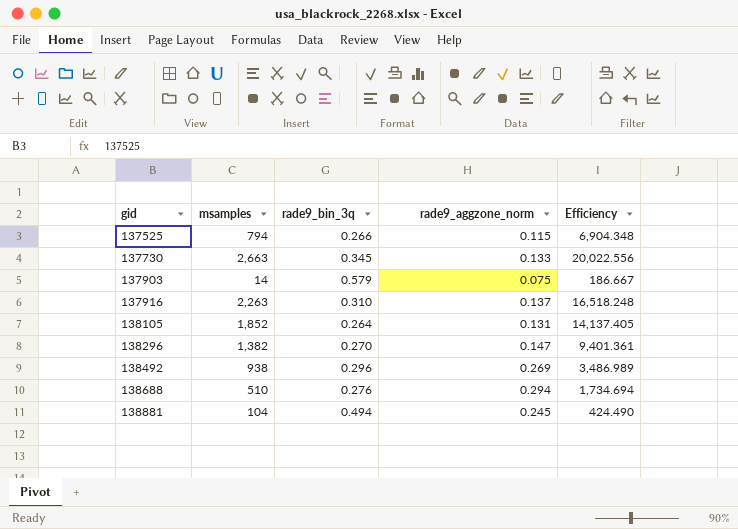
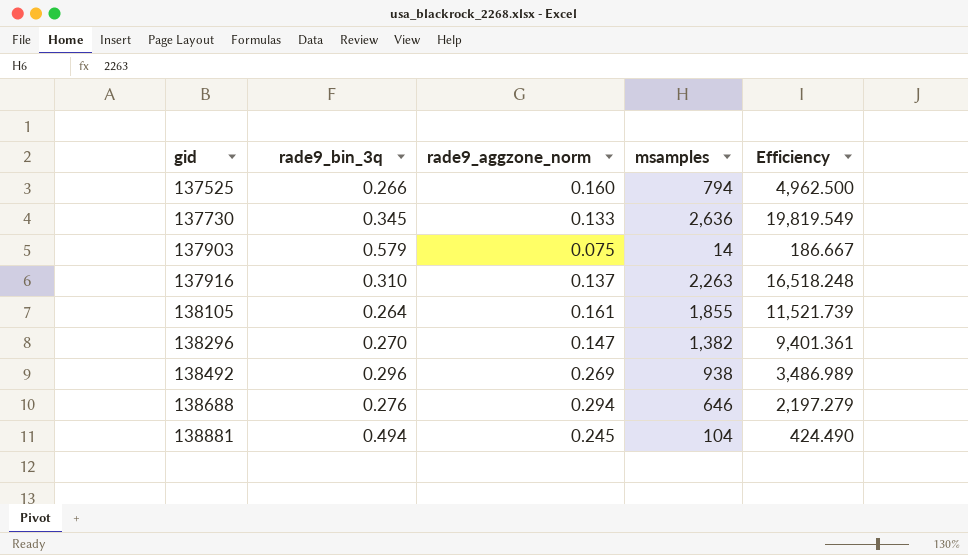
column msamples | position: 2 -> 4
137525 | rade9_aggzone_norm: 0.115 -> 0.160
137525 | Efficiency: 6,904.348 -> 4,962.500
137730 | msamples: 2,663 -> 2,636
137730 | Efficiency: 20,022.556 -> 19,819.549
138105 | rade9_aggzone_norm: 0.131 -> 0.161
138105 | msamples: 1,852 -> 1,855
138105 | Efficiency: 14,137.405 -> 11,521.739
138688 | msamples: 510 -> 646
138688 | Efficiency: 1,734.694 -> 2,197.279

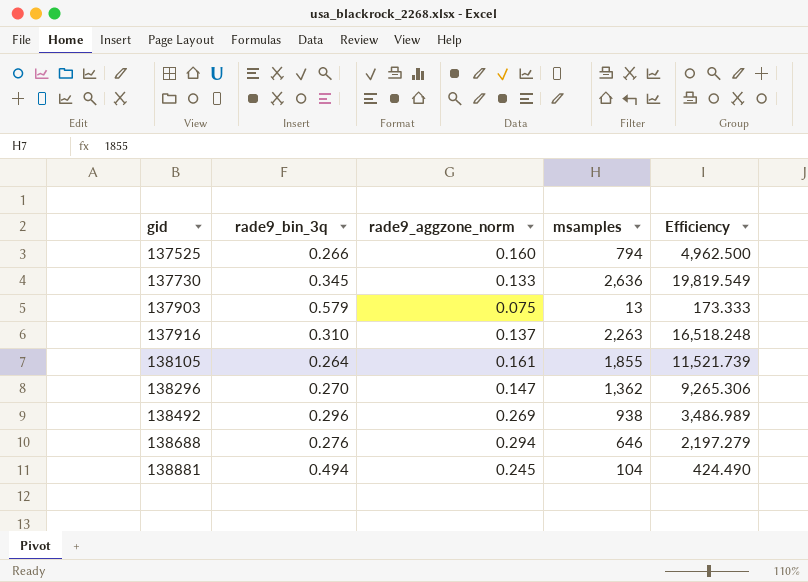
137903 | msamples: 14 -> 13
137903 | Efficiency: 186.667 -> 173.333
138296 | msamples: 1,382 -> 1,362
138296 | Efficiency: 9,401.361 -> 9,265.306

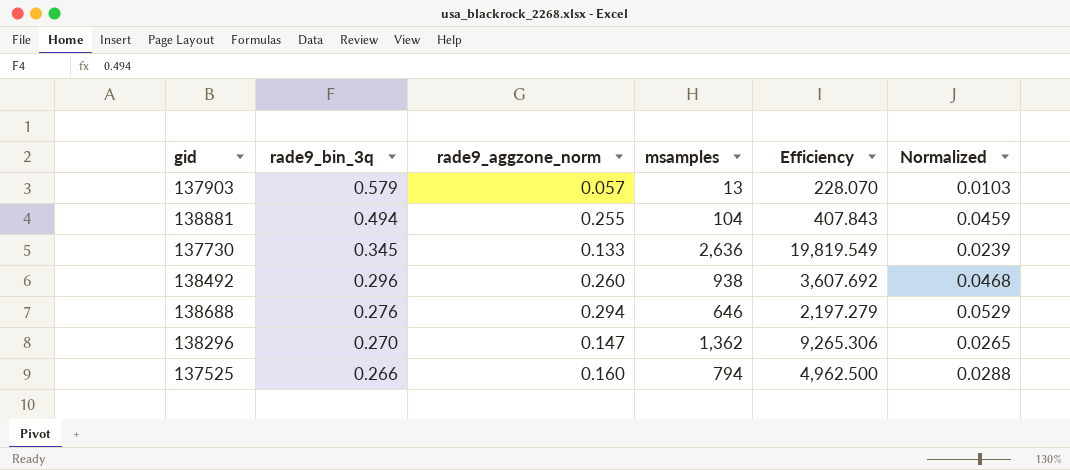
row order: gid ascending -> rade9_bin_3q descending
column Normalized | formula: none -> [rade9_aggzone_norm] * 0.18
row 137916: 0.310 | 0.137 | 2,263 | 16,518.248 -> none
row 138105: 0.264 | 0.161 | 1,855 | 11,521.739 -> none
137903 | rade9_aggzone_norm: 0.075 -> 0.057
137903 | Efficiency: 173.333 -> 228.070
138881 | rade9_aggzone_norm: 0.245 -> 0.255
138881 | Efficiency: 424.490 -> 407.843
138492 | rade9_aggzone_norm: 0.269 -> 0.260
138492 | Efficiency: 3,486.989 -> 3,607.692

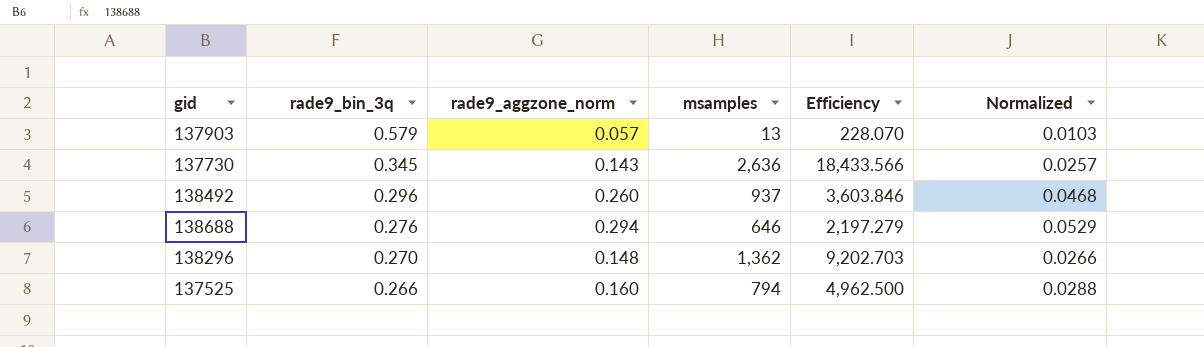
row 138881: 0.494 | 0.255 | 104 | 407.843 | 0.0459 -> none
137730 | rade9_aggzone_norm: 0.133 -> 0.143
137730 | Efficiency: 19,819.549 -> 18,433.566
137730 | Normalized: 0.0239 -> 0.0257
138492 | msamples: 938 -> 937
138492 | Efficiency: 3,607.692 -> 3,603.846
138296 | rade9_aggzone_norm: 0.147 -> 0.148
138296 | Efficiency: 9,265.306 -> 9,202.703
138296 | Normalized: 0.0265 -> 0.0266

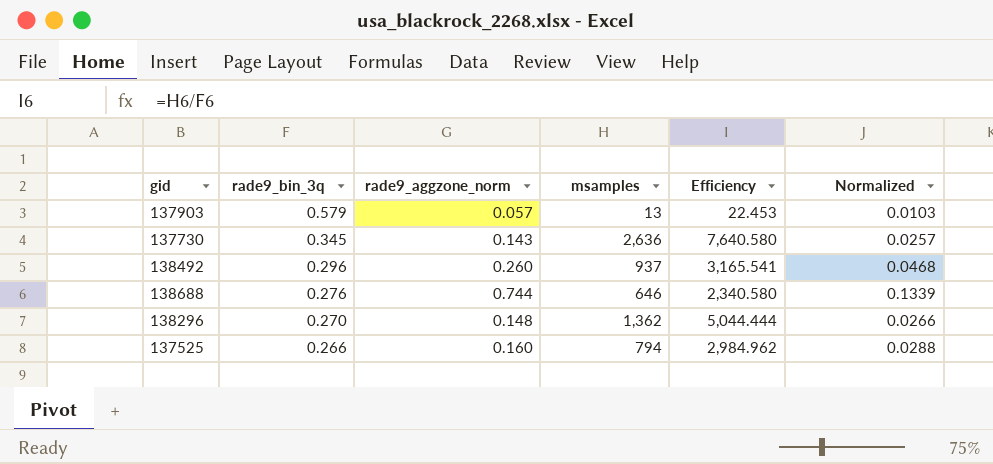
column Efficiency | formula: [msamples] / [rade9_aggzone_norm] -> [msamples] / [rade9_bin_3q]
138688 | rade9_aggzone_norm: 0.294 -> 0.744
138688 | Normalized: 0.0529 -> 0.1339

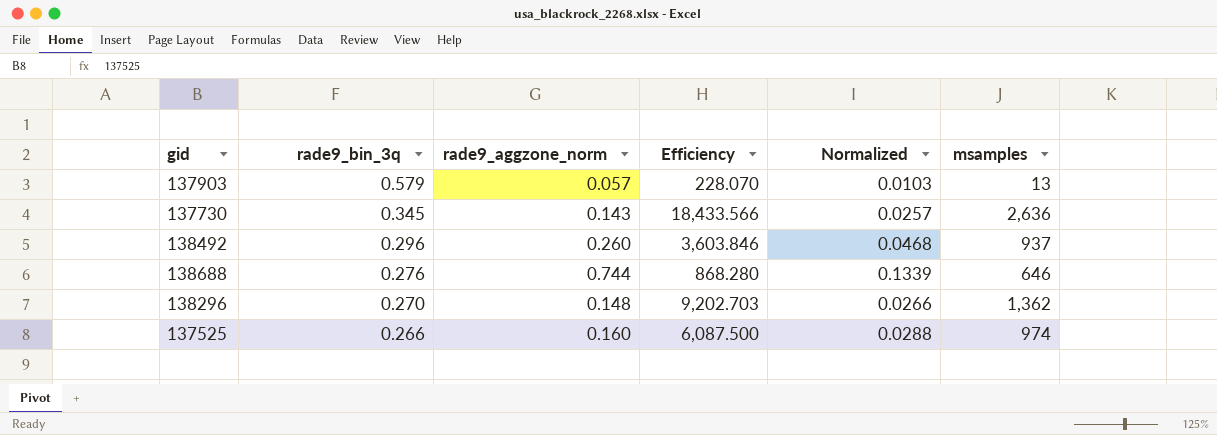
column Efficiency | formula: [msamples] / [rade9_bin_3q] -> [msamples] / [rade9_aggzone_norm]
column msamples | position: 4 -> 6
137525 | msamples: 794 -> 974

